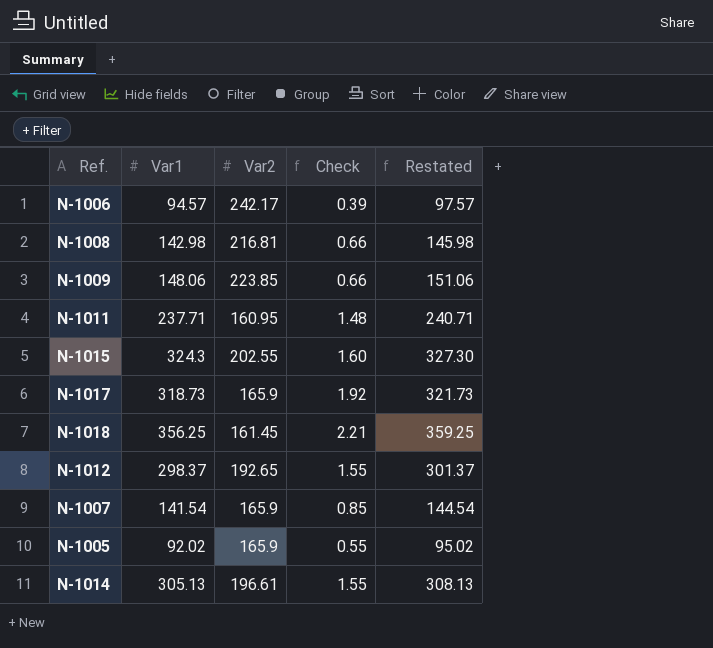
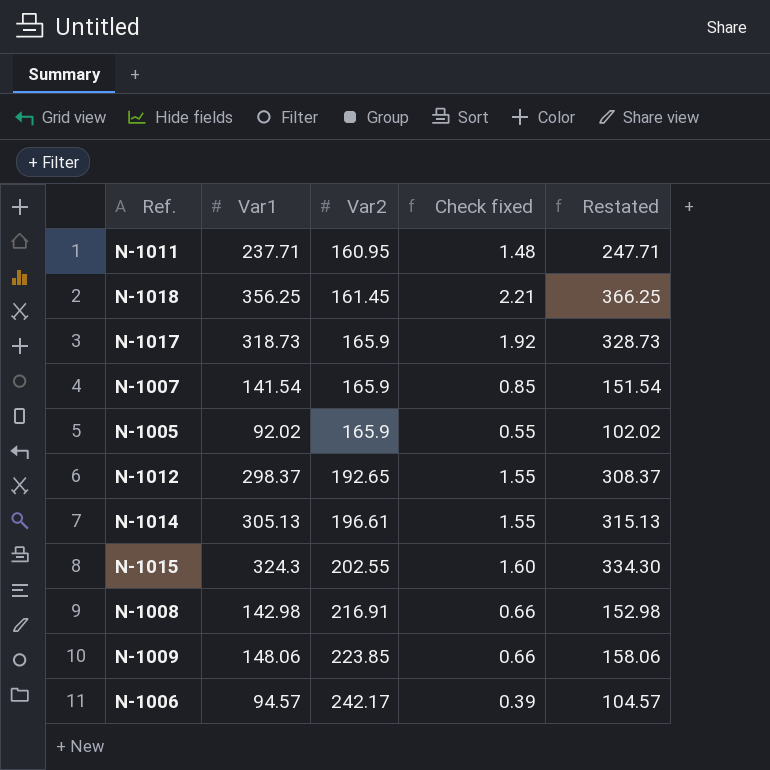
row order: none -> Var2 ascending
column name: Check -> Check fixed
column Restated | formula: [Var1] + 3 -> [Var1] + 10
N-1008 | Var2: 216.81 -> 216.91

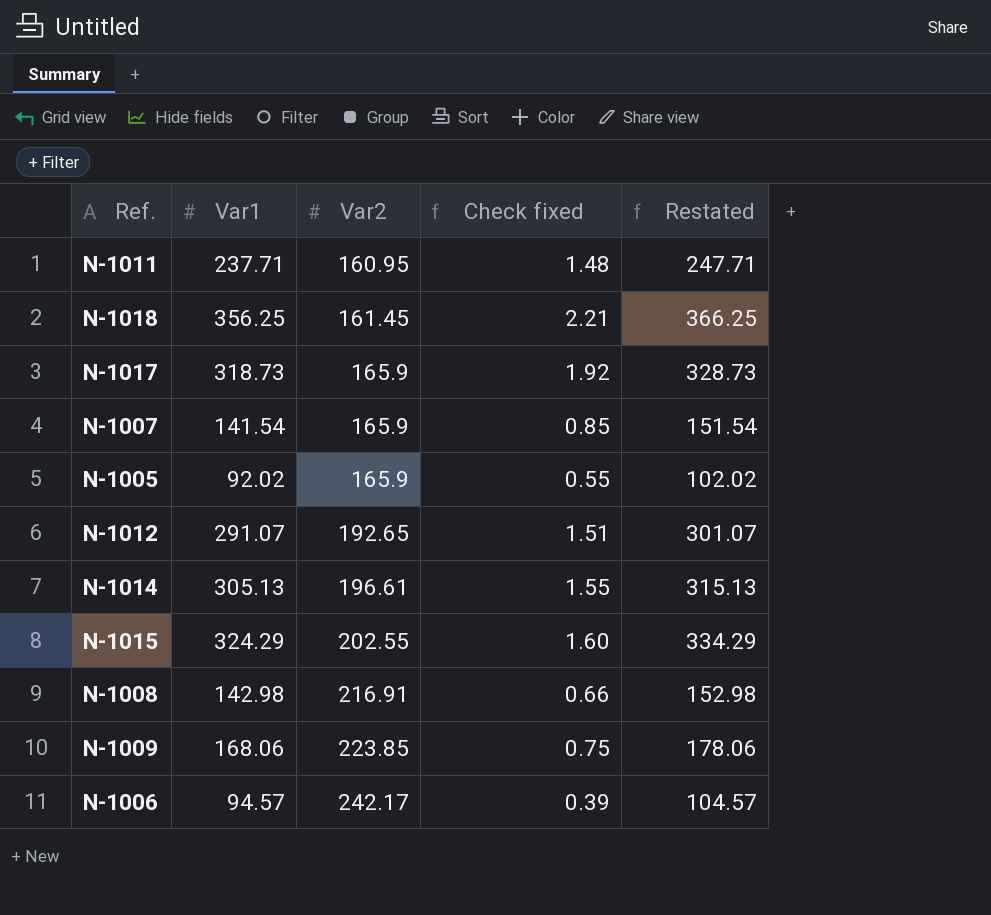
N-1012 | Var1: 298.37 -> 291.07
N-1012 | Check fixed: 1.55 -> 1.51
N-1012 | Restated: 308.37 -> 301.07
N-1015 | Var1: 324.3 -> 324.29
N-1015 | Restated: 334.30 -> 334.29
N-1009 | Var1: 148.06 -> 168.06
N-1009 | Check fixed: 0.66 -> 0.75
N-1009 | Restated: 158.06 -> 178.06

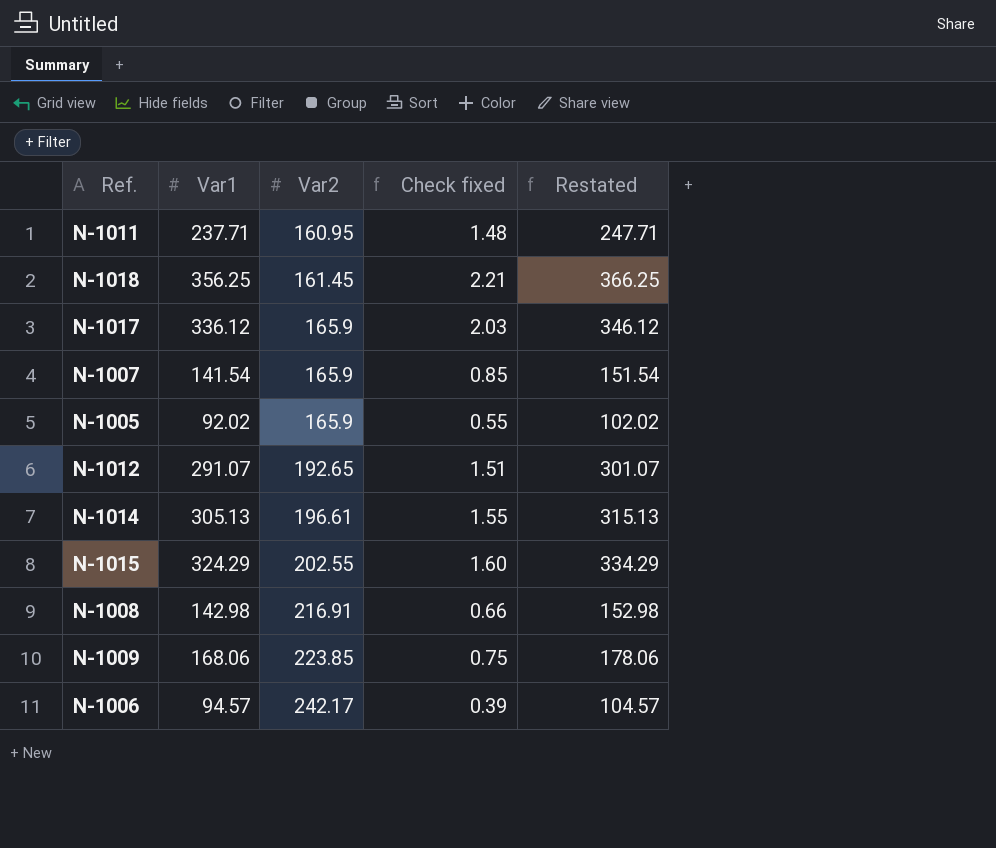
N-1017 | Var1: 318.73 -> 336.12
N-1017 | Check fixed: 1.92 -> 2.03
N-1017 | Restated: 328.73 -> 346.12

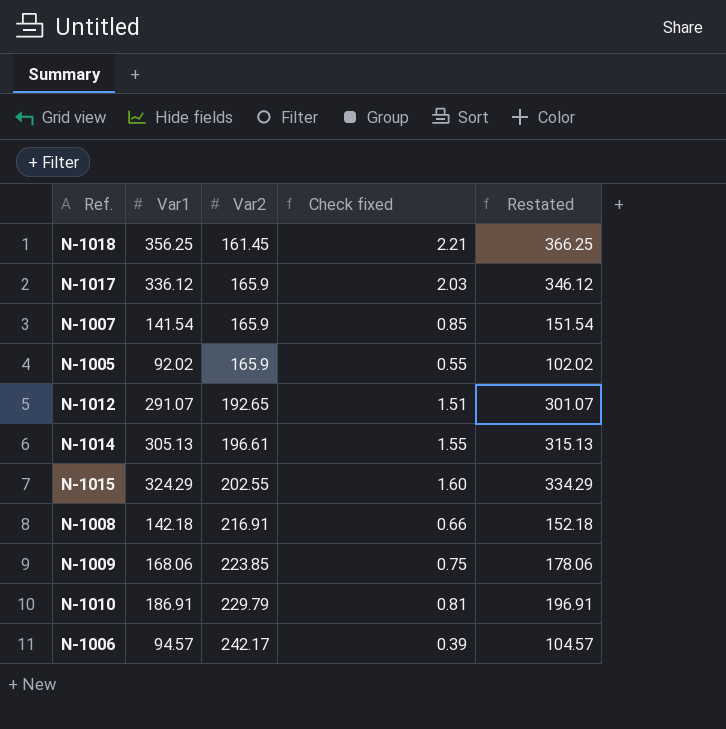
row N-1011: 237.71 | 160.95 | 1.48 | 247.71 -> none
N-1008 | Var1: 142.98 -> 142.18
N-1008 | Restated: 152.98 -> 152.18
row N-1010: none -> 186.91 | 229.79 | 0.81 | 196.91

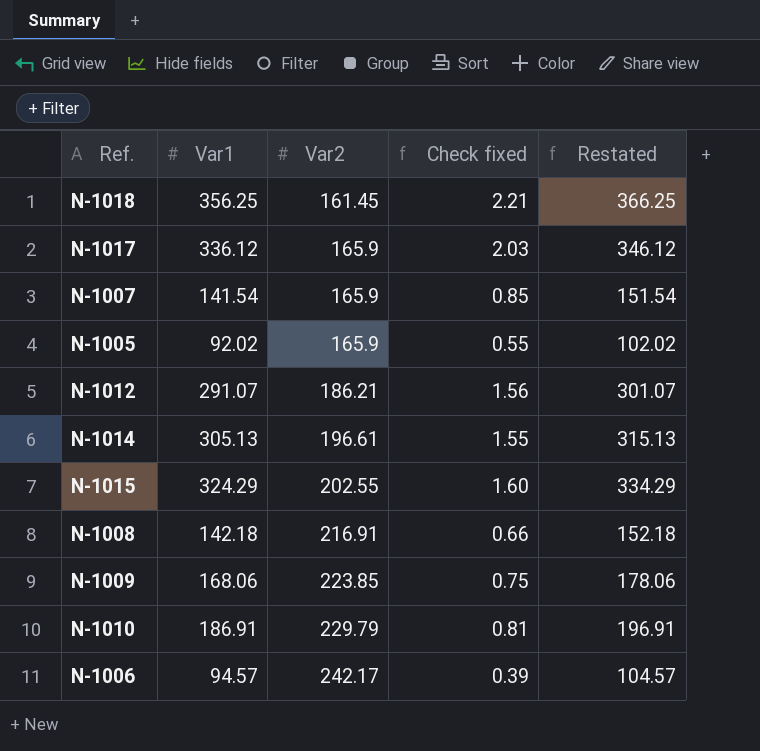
N-1012 | Var2: 192.65 -> 186.21
N-1012 | Check fixed: 1.51 -> 1.56

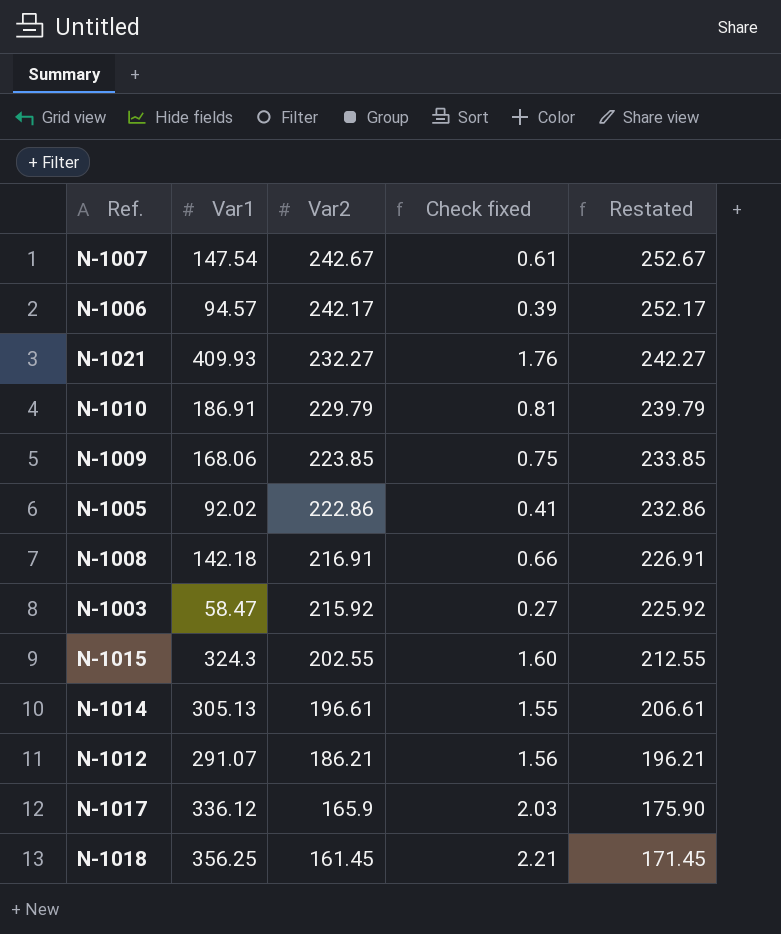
row order: Var2 ascending -> Var2 descending
column Restated | formula: [Var1] + 10 -> [Var2] + 10
N-1007 | Var1: 141.54 -> 147.54
N-1007 | Var2: 165.9 -> 242.67
N-1007 | Check fixed: 0.85 -> 0.61
row N-1021: none -> 409.93 | 232.27 | 1.76 | 242.27
N-1005 | Var2: 165.9 -> 222.86
N-1005 | Check fixed: 0.55 -> 0.41
row N-1003: none -> 58.47 | 215.92 | 0.27 | 225.92
N-1015 | Var1: 324.29 -> 324.3

